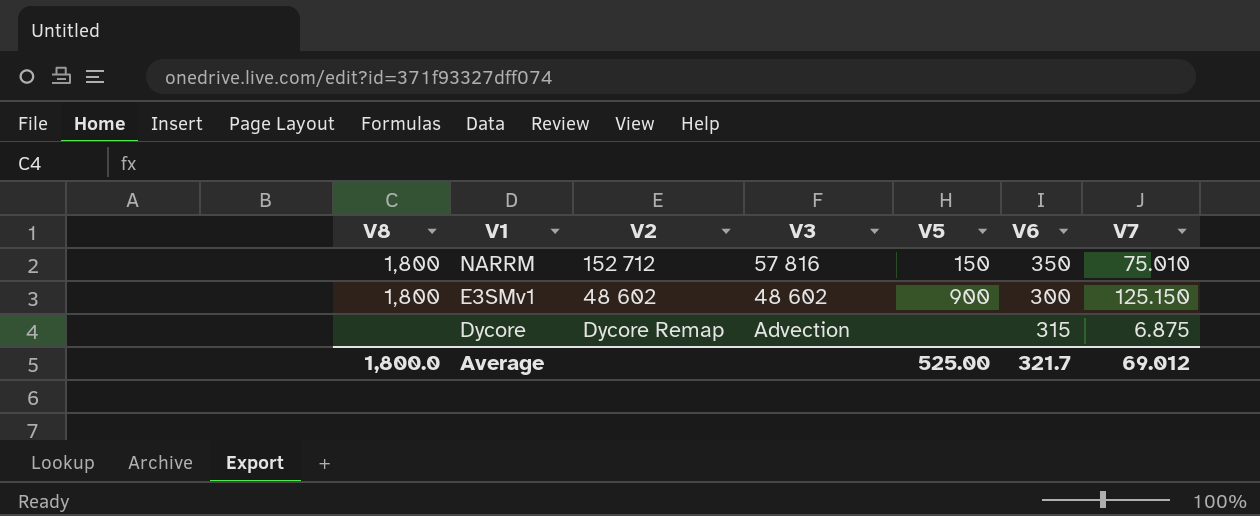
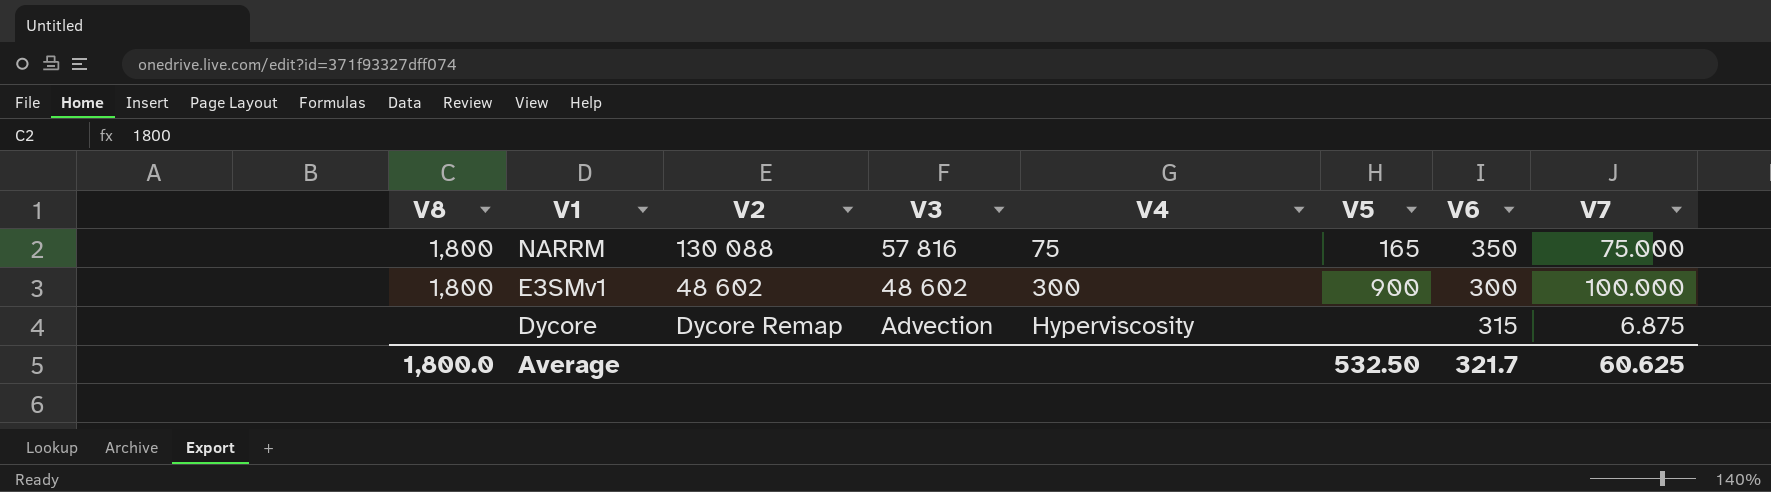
column V4 | position: none -> 5
NARRM | V2: 152 712 -> 130 088
NARRM | V5: 150 -> 165
NARRM | V7: 75.010 -> 75.000
E3SMv1 | V7: 125.150 -> 100.000
Average | V5: 525.00 -> 532.50
Average | V7: 69.012 -> 60.625

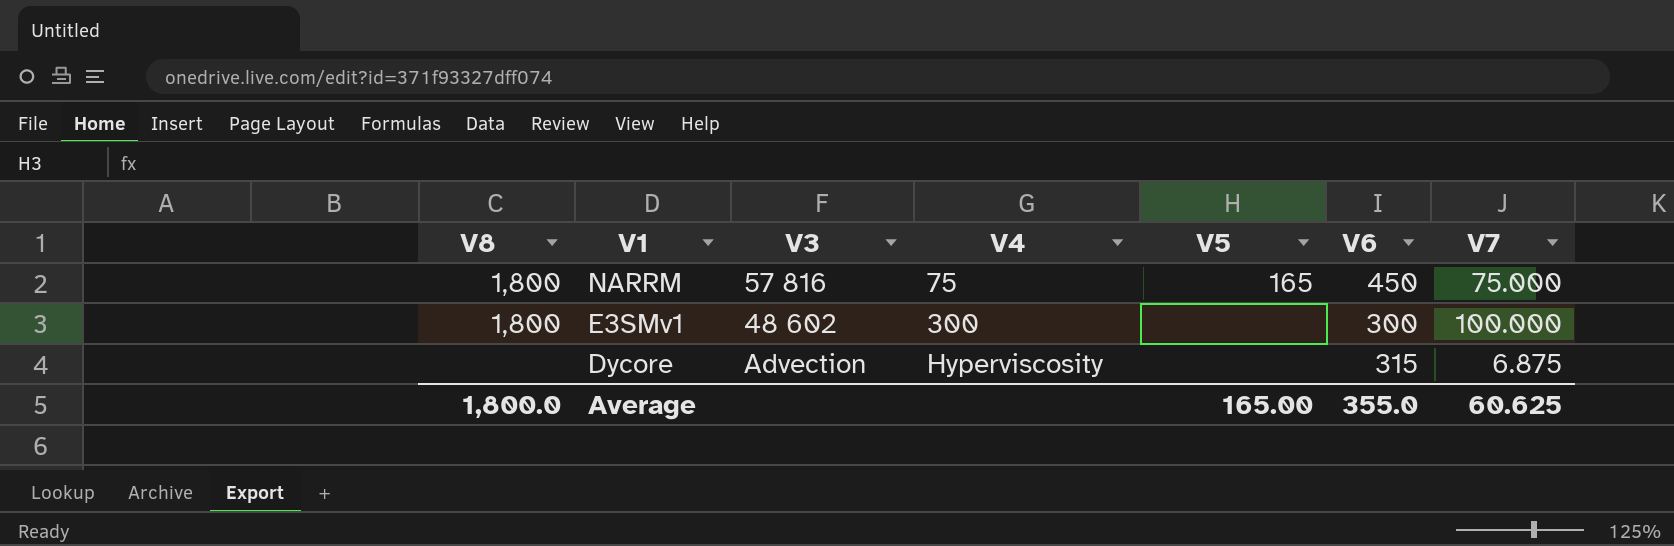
column V2 | position: 3 -> none
NARRM | V6: 350 -> 450
E3SMv1 | V5: 900 -> none
Average | V5: 532.50 -> 165.00
Average | V6: 321.7 -> 355.0

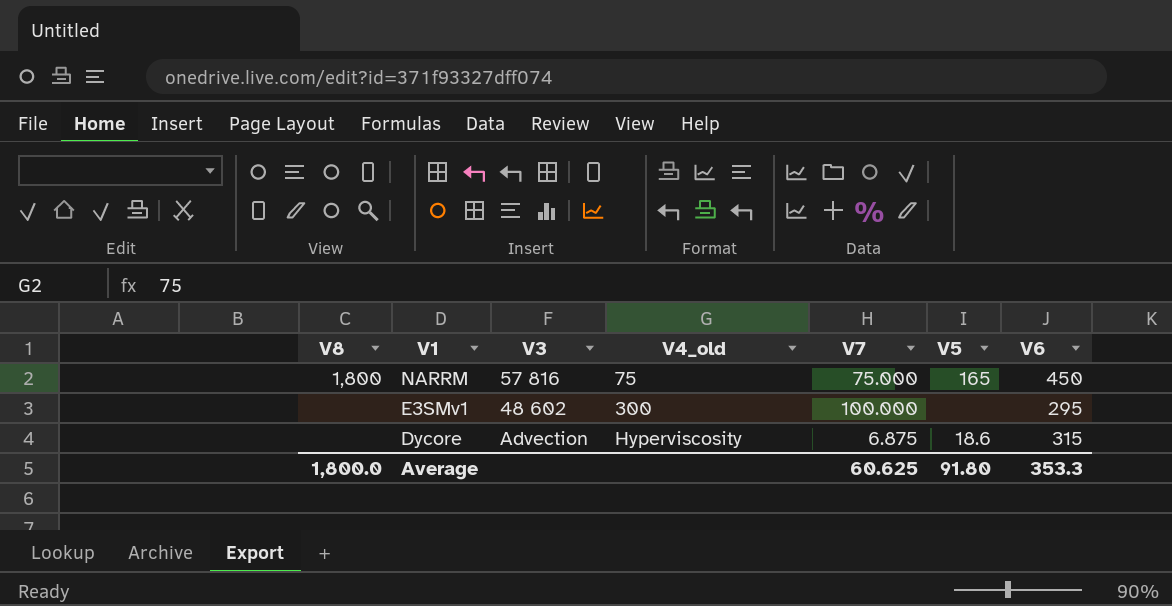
column name: V4 -> V4_old
column V7 | position: 7 -> 5
E3SMv1 | V8: 1,800 -> none
E3SMv1 | V6: 300 -> 295
Dycore | V5: none -> 18.6
Average | V5: 165.00 -> 91.80
Average | V6: 355.0 -> 353.3

